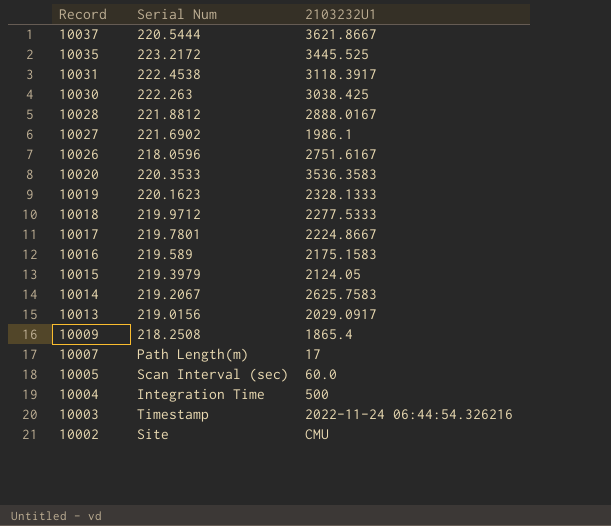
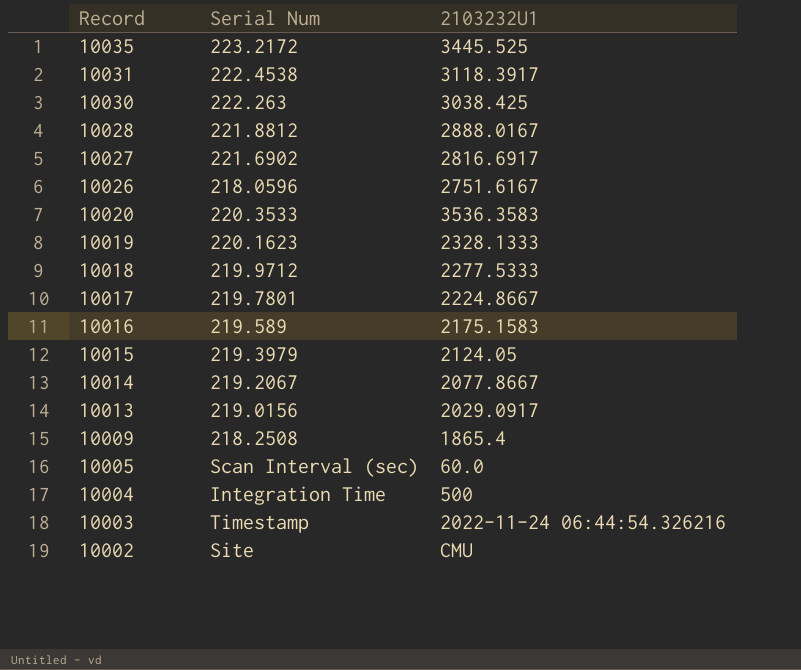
row 10037: 220.5444 | 3621.8667 -> none
row 10007: Path Length(m) | 17 -> none
10027 | 2103232U1: 1986.1 -> 2816.6917
10014 | 2103232U1: 2625.7583 -> 2077.8667

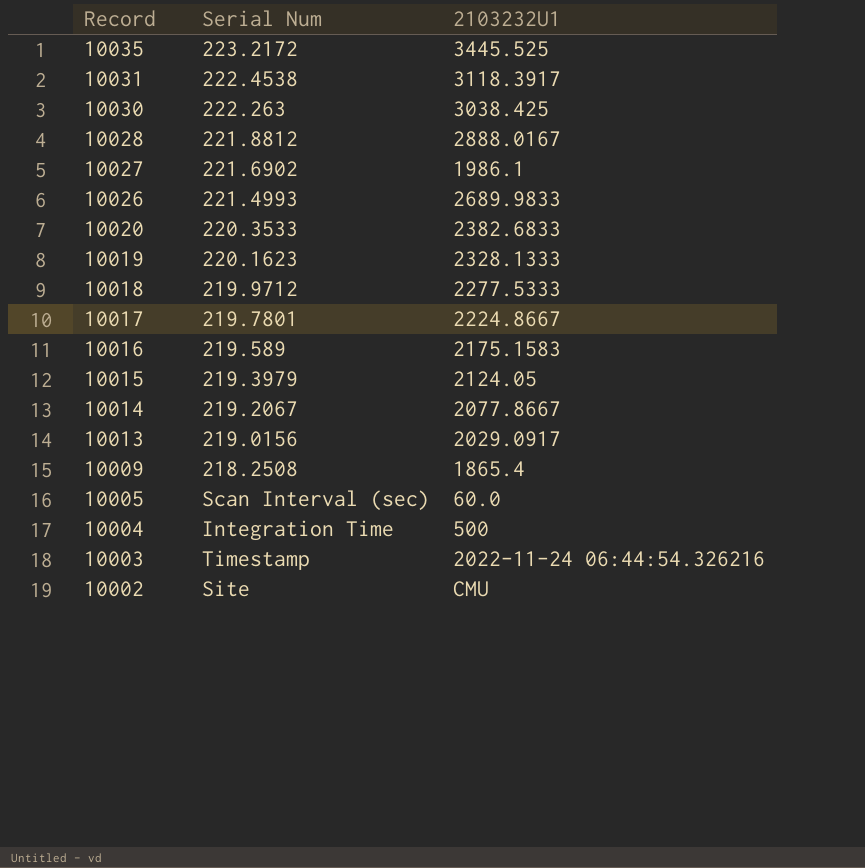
10027 | 2103232U1: 2816.6917 -> 1986.1
10026 | Serial Num: 218.0596 -> 221.4993
10026 | 2103232U1: 2751.6167 -> 2689.9833
10020 | 2103232U1: 3536.3583 -> 2382.6833

